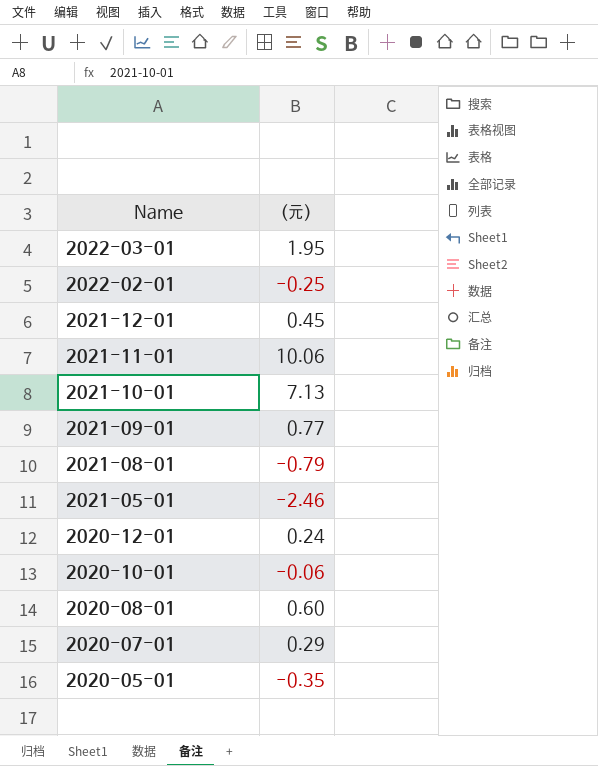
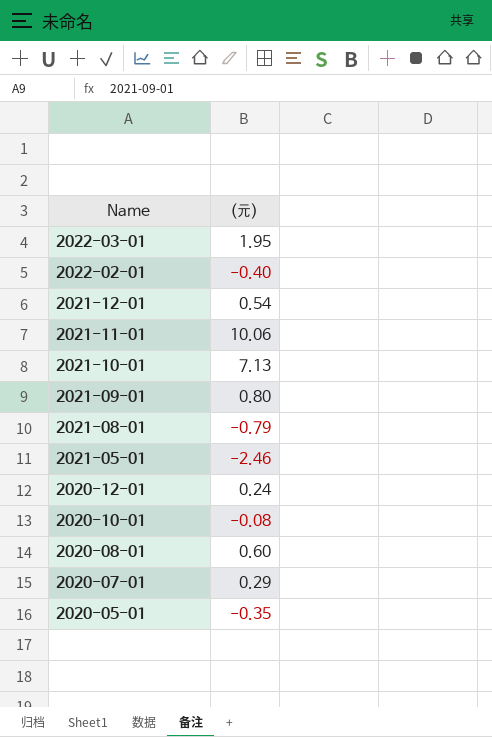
2022-02-01 | (元): -0.25 -> -0.40
2021-12-01 | (元): 0.45 -> 0.54
2021-09-01 | (元): 0.77 -> 0.80
2020-10-01 | (元): -0.06 -> -0.08

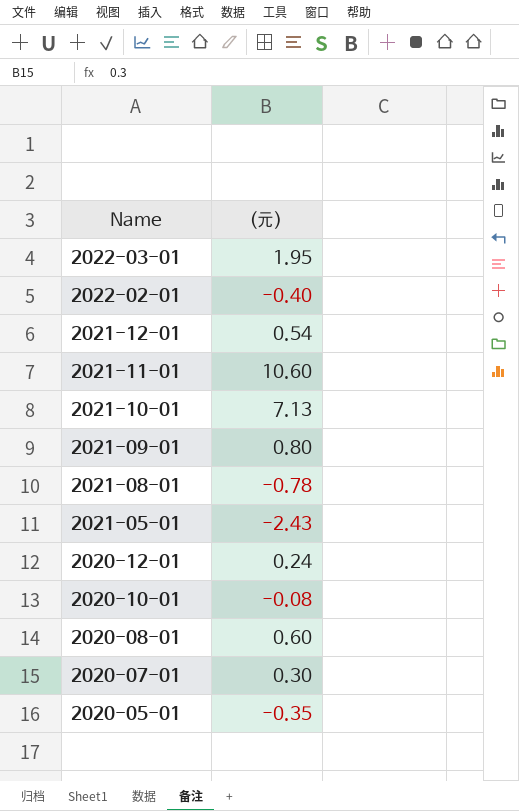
2021-11-01 | (元): 10.06 -> 10.60
2021-08-01 | (元): -0.79 -> -0.78
2021-05-01 | (元): -2.46 -> -2.43
2020-07-01 | (元): 0.29 -> 0.30

